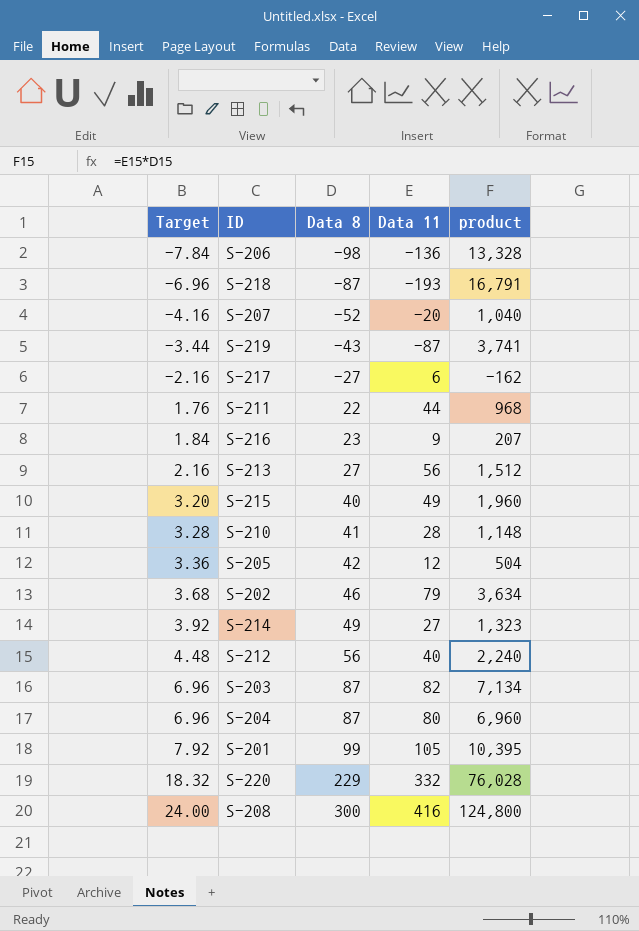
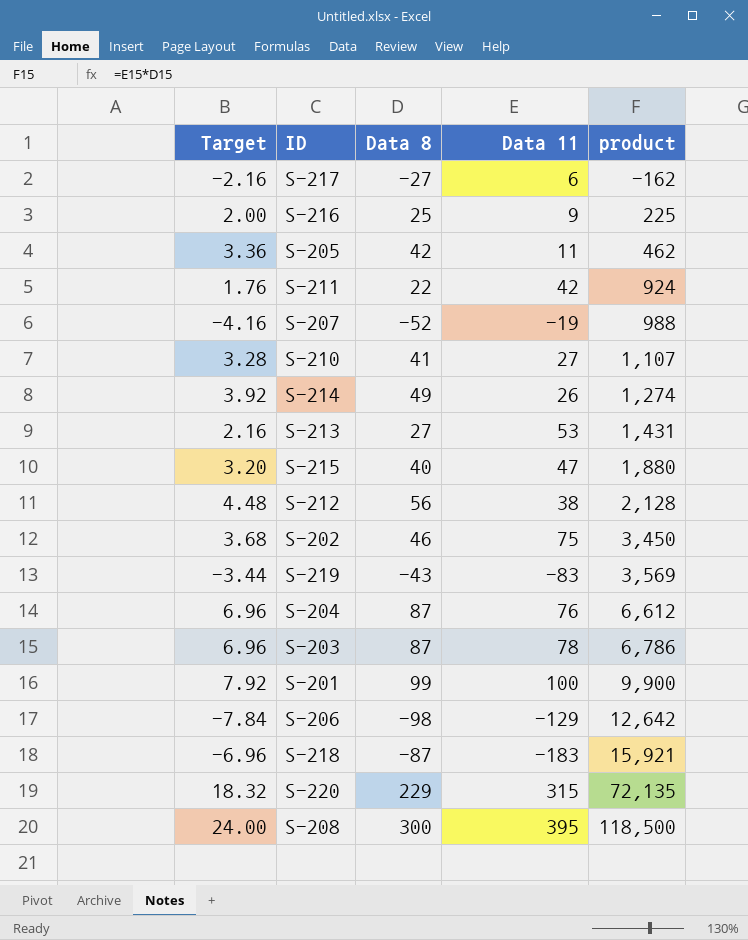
row order: Target ascending -> product ascending
S-216 | Target: 1.84 -> 2.00
S-216 | Data 8: 23 -> 25
S-216 | product: 207 -> 225
S-205 | Data 11: 12 -> 11
S-205 | product: 504 -> 462
S-211 | Data 11: 44 -> 42
S-211 | product: 968 -> 924
S-207 | Data 11: -20 -> -19
S-207 | product: 1,040 -> 988
S-210 | Data 11: 28 -> 27
S-210 | product: 1,148 -> 1,107
S-214 | Data 11: 27 -> 26
S-214 | product: 1,323 -> 1,274
S-213 | Data 11: 56 -> 53
S-213 | product: 1,512 -> 1,431
S-215 | Data 11: 49 -> 47
S-215 | product: 1,960 -> 1,880
S-212 | Data 11: 40 -> 38
S-212 | product: 2,240 -> 2,128
S-202 | Data 11: 79 -> 75
S-202 | product: 3,634 -> 3,450
S-219 | Data 11: -87 -> -83
S-219 | product: 3,741 -> 3,569
S-204 | Data 11: 80 -> 76
S-204 | product: 6,960 -> 6,612
S-203 | Data 11: 82 -> 78
S-203 | product: 7,134 -> 6,786
S-201 | Data 11: 105 -> 100
S-201 | product: 10,395 -> 9,900
S-206 | Data 11: -136 -> -129
S-206 | product: 13,328 -> 12,642
S-218 | Data 11: -193 -> -183
S-218 | product: 16,791 -> 15,921
S-220 | Data 11: 332 -> 315
S-220 | product: 76,028 -> 72,135
S-208 | Data 11: 416 -> 395
S-208 | product: 124,800 -> 118,500

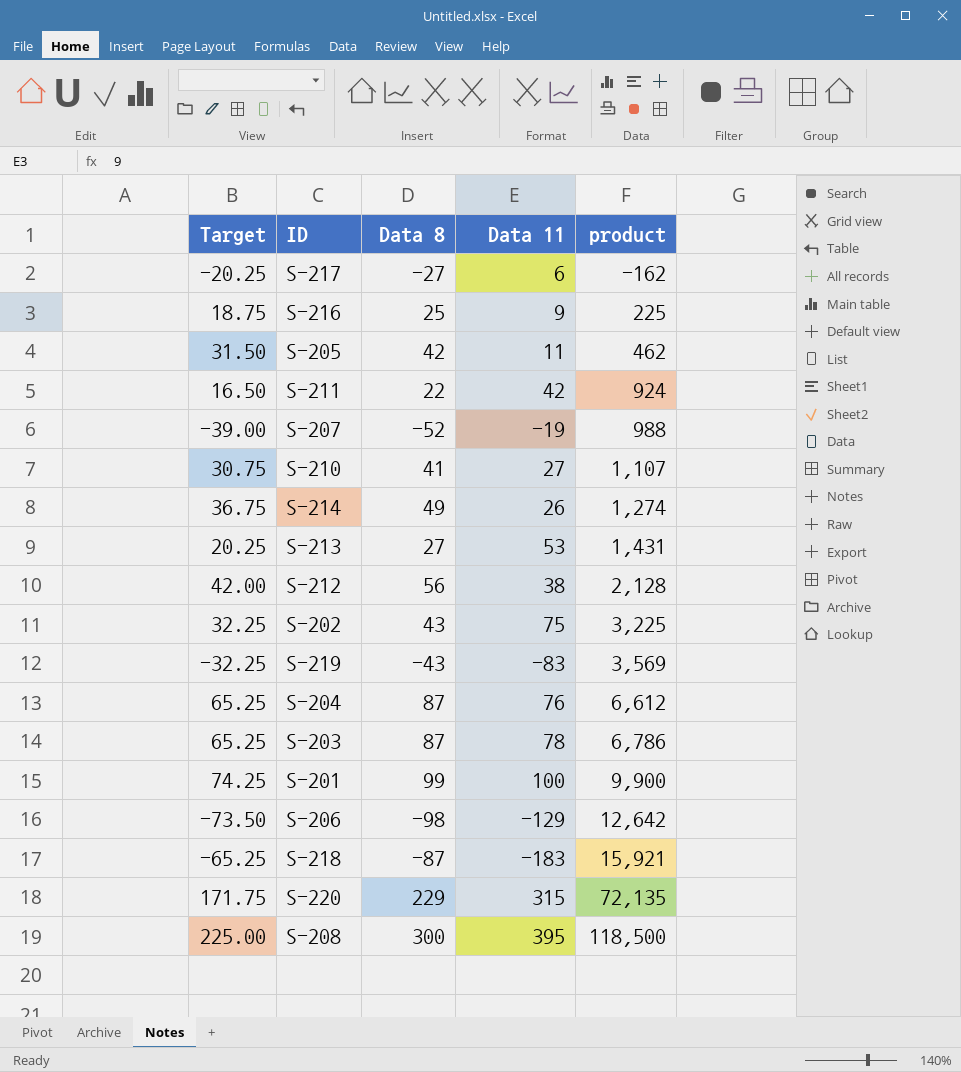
column Target | formula: [Data 8] * 0.08 -> [Data 8] * 0.75
row S-215: 3.20 | 40 | 47 | 1,880 -> none
S-202 | Data 8: 46 -> 43
S-202 | product: 3,450 -> 3,225

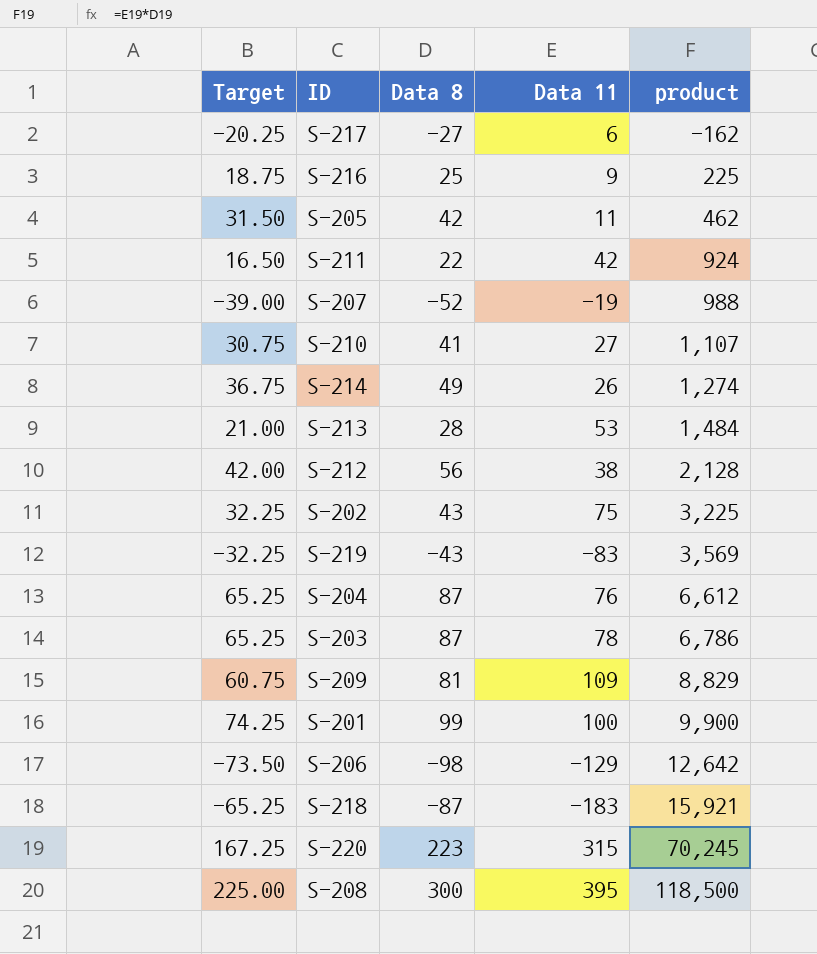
S-213 | Target: 20.25 -> 21.00
S-213 | Data 8: 27 -> 28
S-213 | product: 1,431 -> 1,484
row S-209: none -> 60.75 | 81 | 109 | 8,829
S-220 | Target: 171.75 -> 167.25
S-220 | Data 8: 229 -> 223
S-220 | product: 72,135 -> 70,245

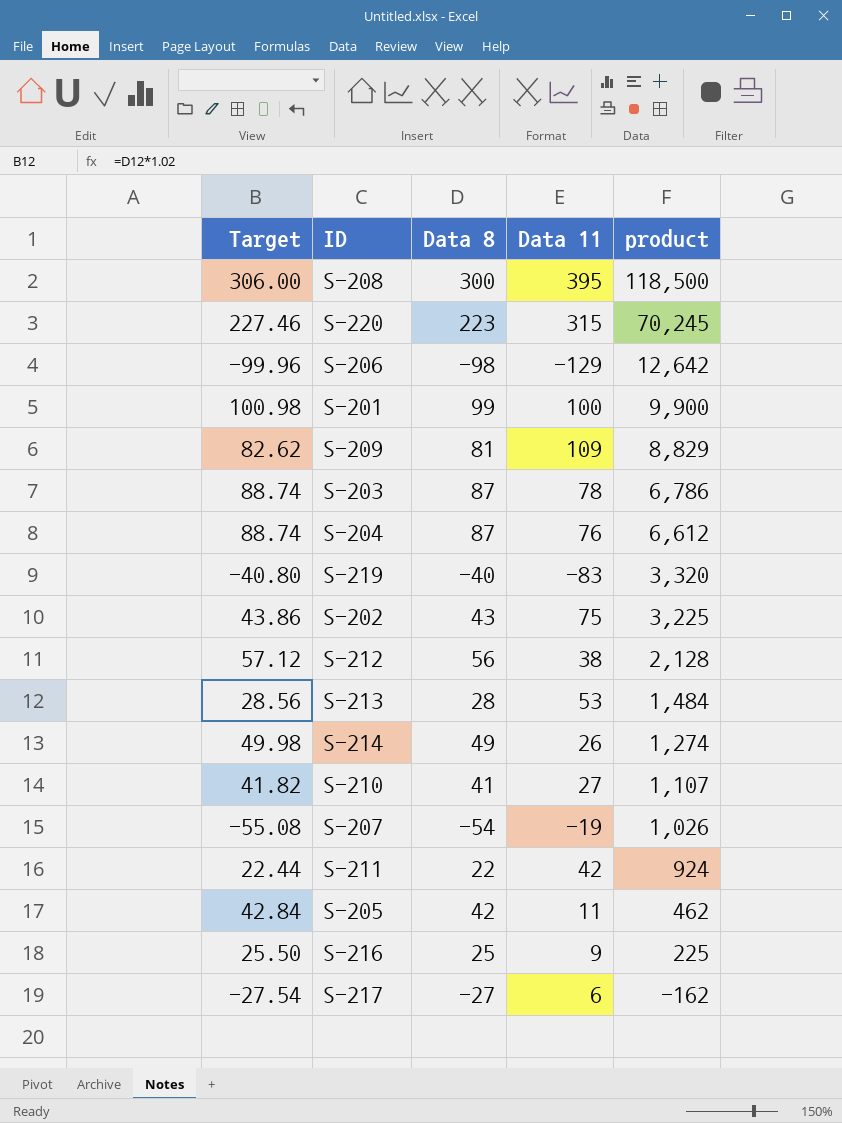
row order: product ascending -> product descending
column Target | formula: [Data 8] * 0.75 -> [Data 8] * 1.02
row S-218: -65.25 | -87 | -183 | 15,921 -> none
S-219 | Data 8: -43 -> -40
S-219 | product: 3,569 -> 3,320
S-207 | Data 8: -52 -> -54
S-207 | product: 988 -> 1,026

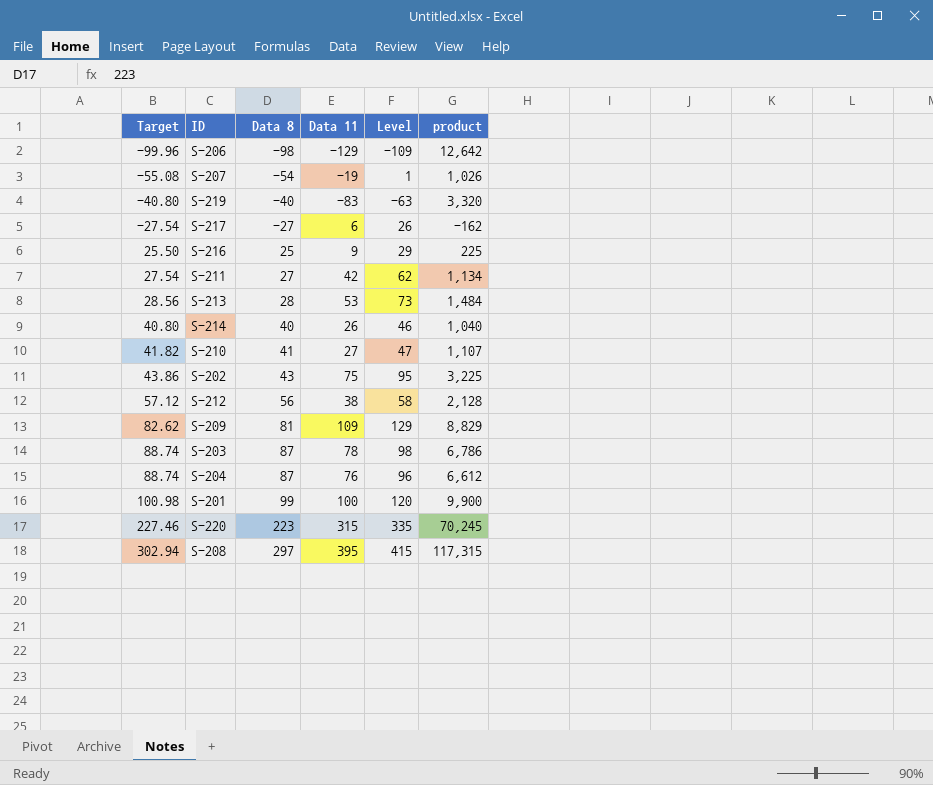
row order: product descending -> Target ascending
column Level | formula: none -> [Data 11] + 20
row S-205: 42.84 | 42 | 11 | 462 -> none
S-211 | Target: 22.44 -> 27.54
S-211 | Data 8: 22 -> 27
S-211 | product: 924 -> 1,134
S-214 | Target: 49.98 -> 40.80
S-214 | Data 8: 49 -> 40
S-214 | product: 1,274 -> 1,040
S-208 | Target: 306.00 -> 302.94
S-208 | Data 8: 300 -> 297
S-208 | product: 118,500 -> 117,315

